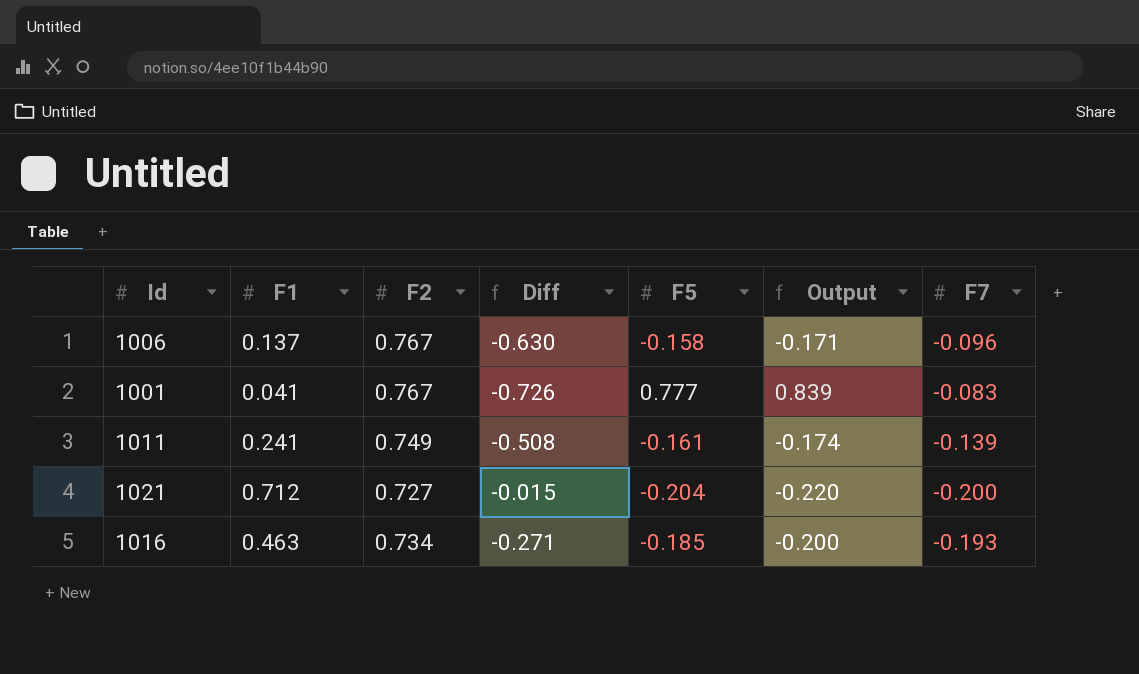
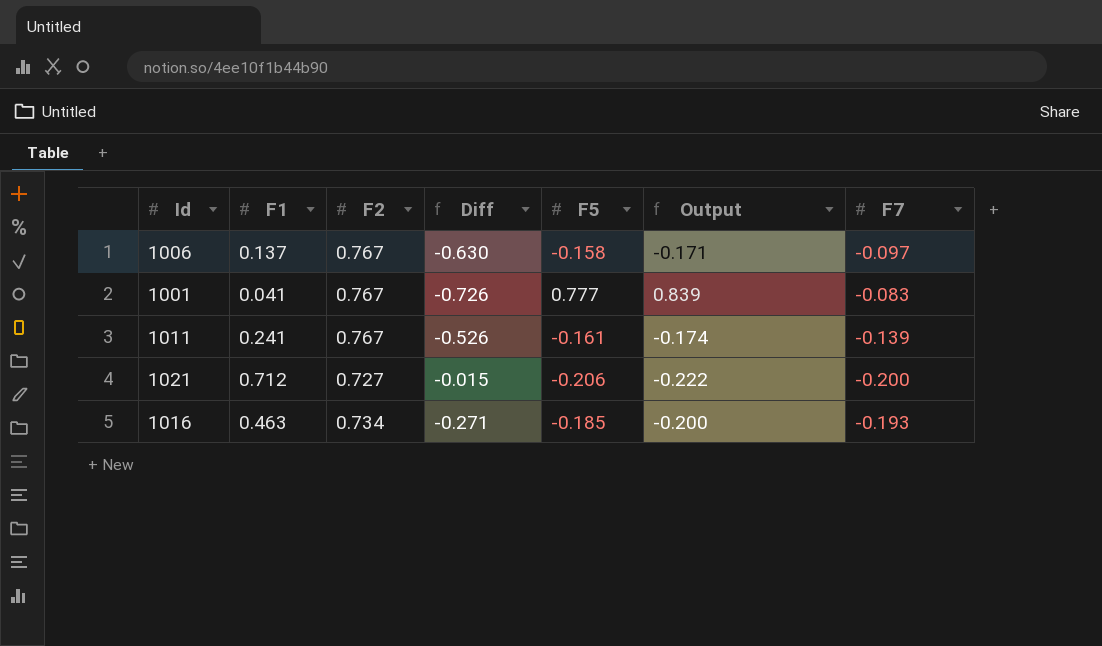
1006 | F7: -0.096 -> -0.097
1011 | F2: 0.749 -> 0.767
1011 | Diff: -0.508 -> -0.526
1021 | F5: -0.204 -> -0.206
1021 | Output: -0.220 -> -0.222

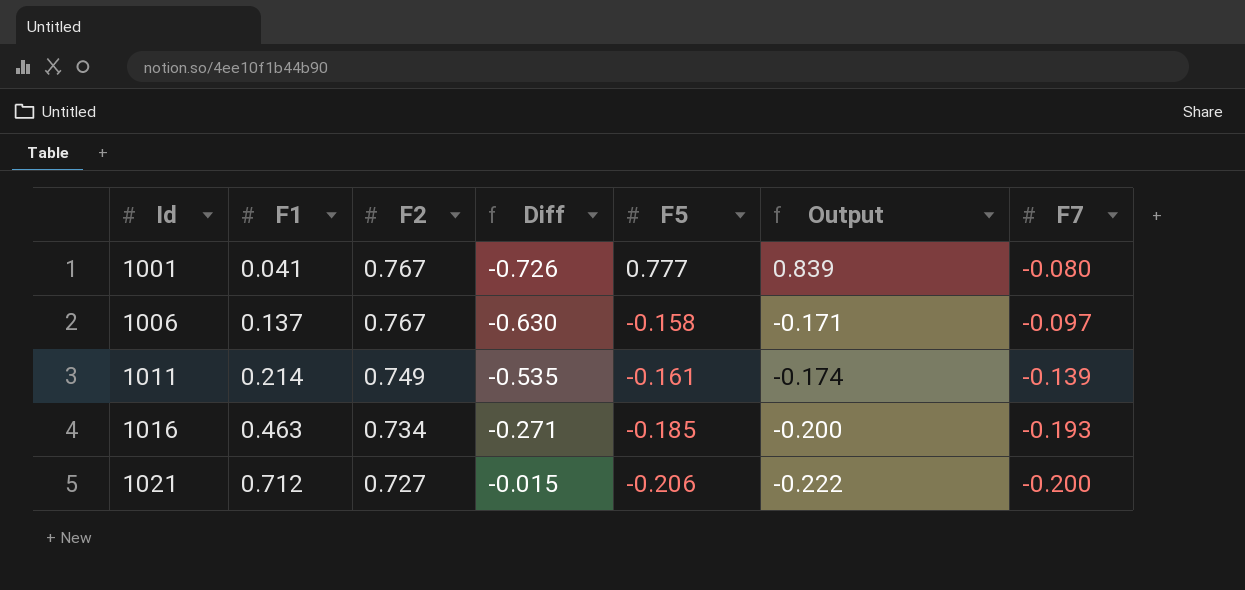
row order: none -> Id ascending
1001 | F7: -0.083 -> -0.080
1011 | F1: 0.241 -> 0.214
1011 | F2: 0.767 -> 0.749
1011 | Diff: -0.526 -> -0.535

